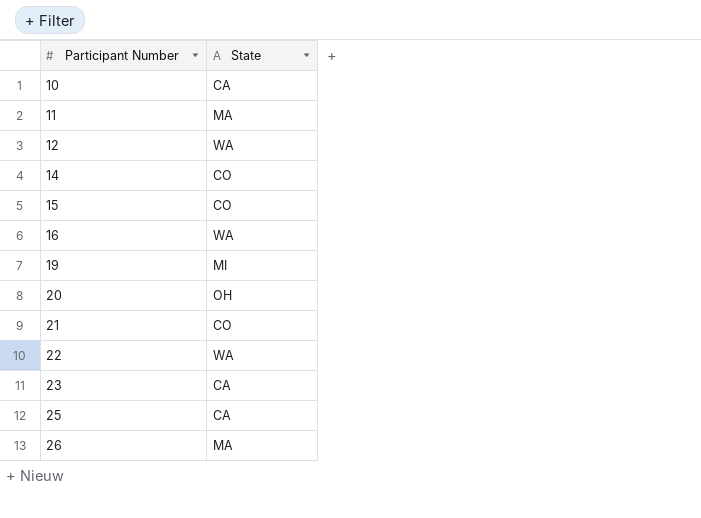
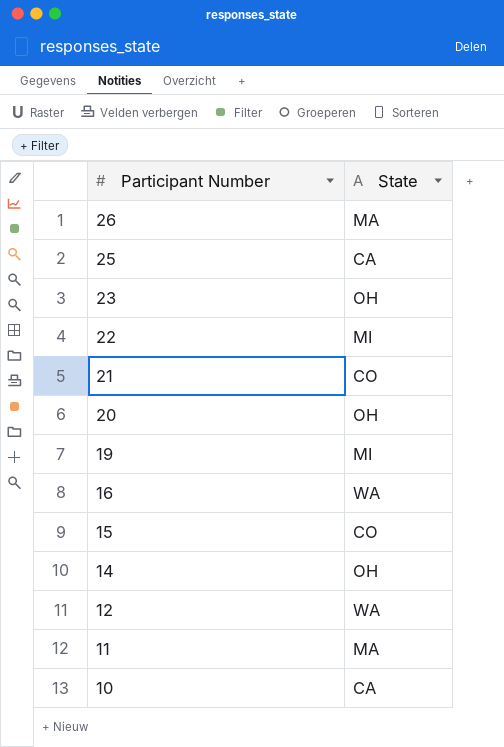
row order: Participant Number ascending -> Participant Number descending
23 | State: CA -> OH
22 | State: WA -> MI
14 | State: CO -> OH

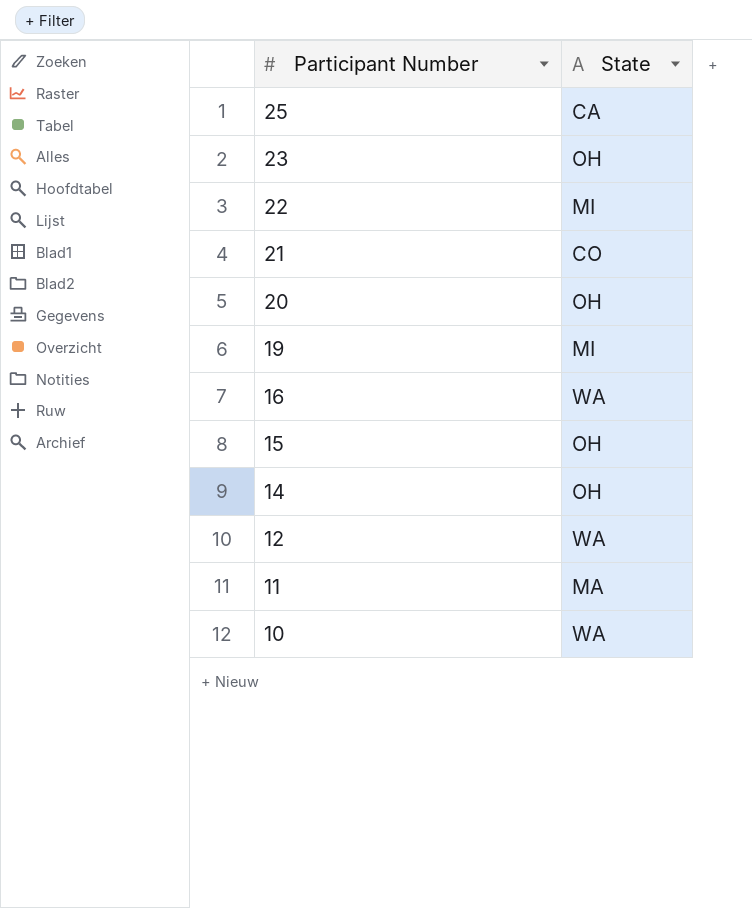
row 26: MA -> none
15 | State: CO -> OH
10 | State: CA -> WA

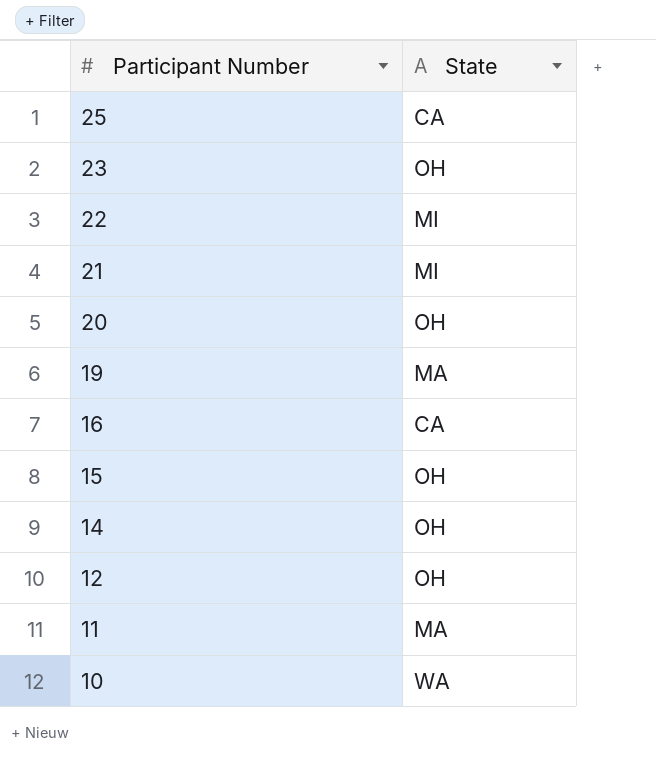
21 | State: CO -> MI
19 | State: MI -> MA
16 | State: WA -> CA
12 | State: WA -> OH

